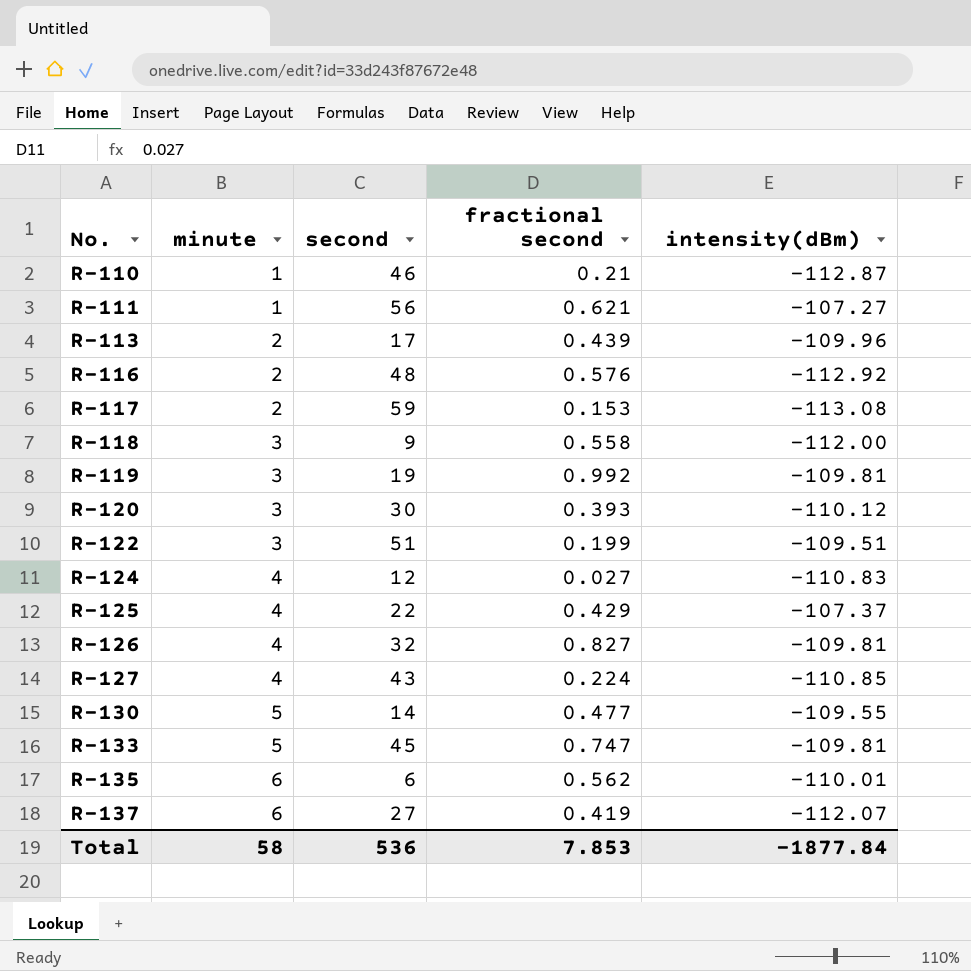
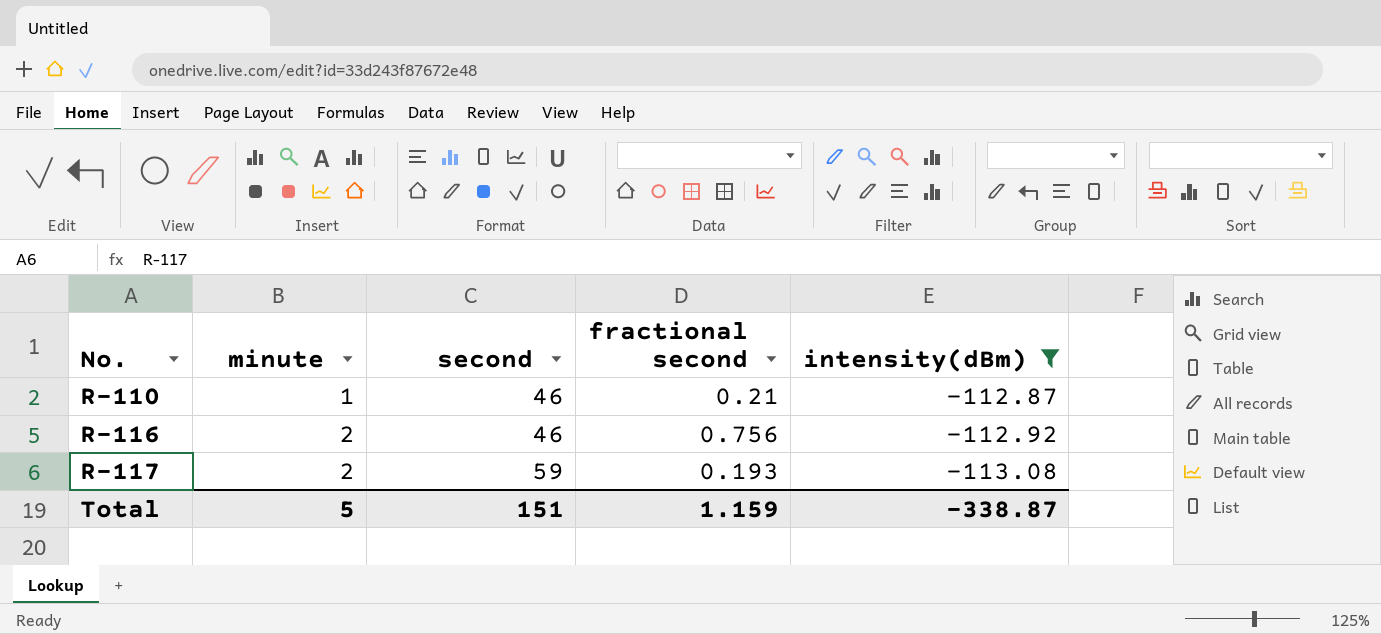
filter: none -> intensity(dBm) <= -112.87
R-116 | second: 48 -> 46
R-116 | fractional second: 0.576 -> 0.756
R-117 | fractional second: 0.153 -> 0.193
Total | minute: 58 -> 5
Total | second: 536 -> 151
Total | fractional second: 7.853 -> 1.159
Total | intensity(dBm): -1877.84 -> -338.87

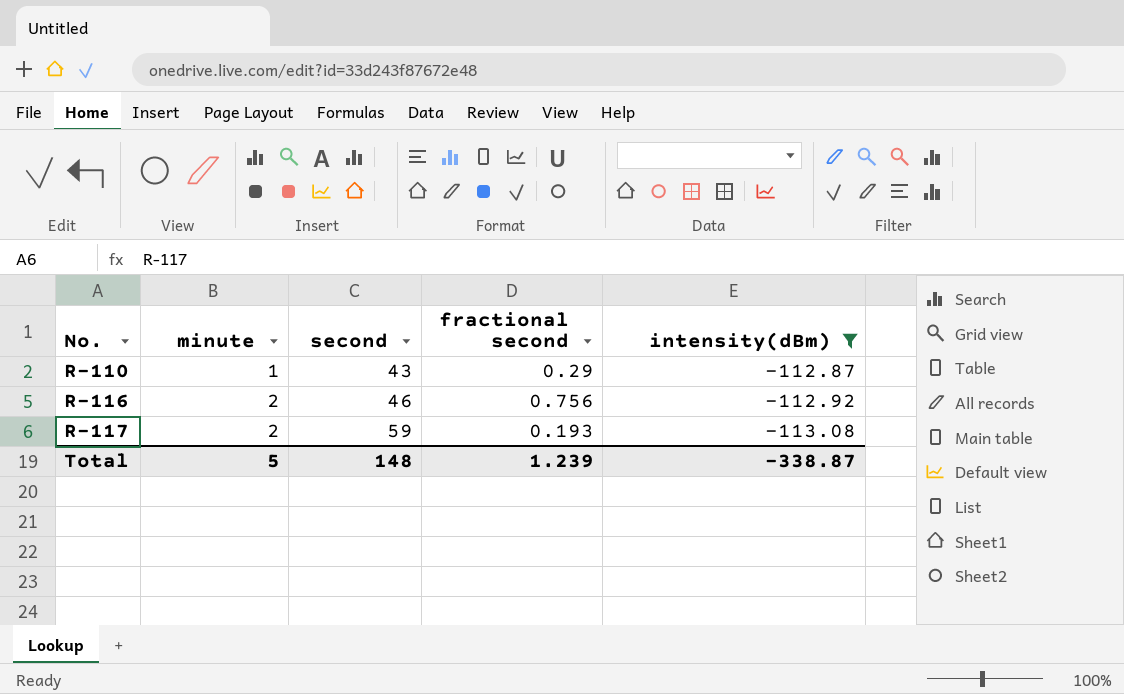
R-110 | second: 46 -> 43
R-110 | fractional second: 0.21 -> 0.29
Total | second: 151 -> 148
Total | fractional second: 1.159 -> 1.239

